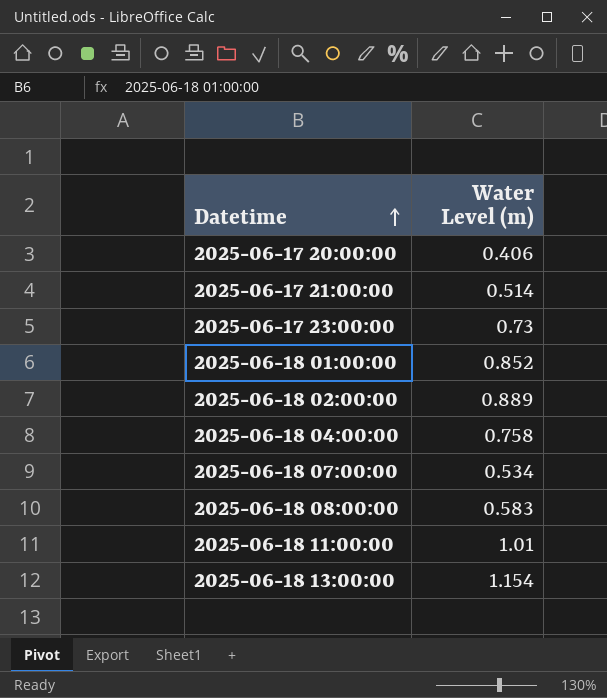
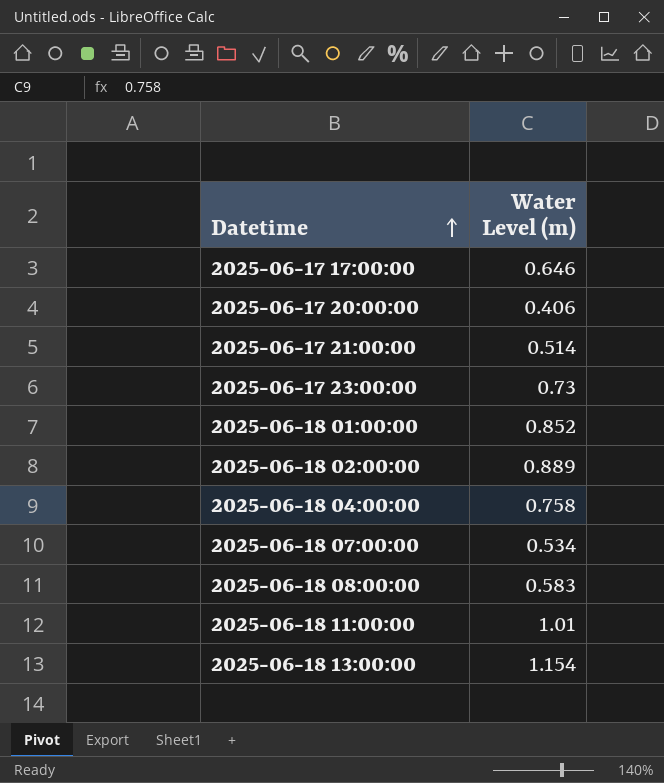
row 2025-06-17 17:00:00: none -> 0.646

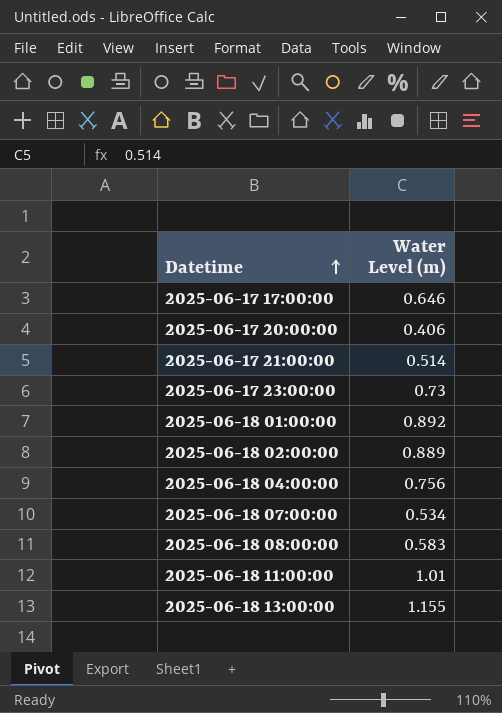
2025-06-18 01:00:00 | Water Level (m): 0.852 -> 0.892
2025-06-18 04:00:00 | Water Level (m): 0.758 -> 0.756
2025-06-18 13:00:00 | Water Level (m): 1.154 -> 1.155

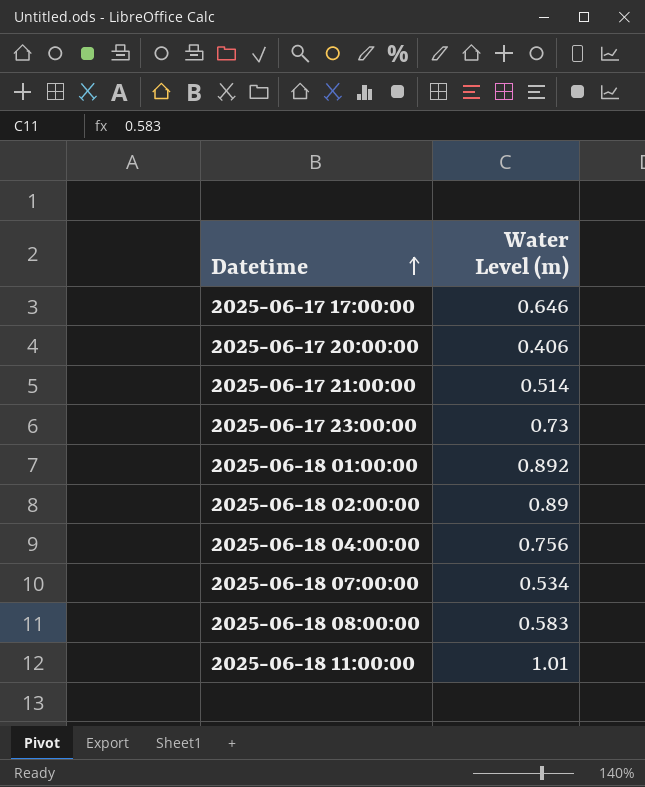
row 2025-06-18 13:00:00: 1.155 -> none
2025-06-18 02:00:00 | Water Level (m): 0.889 -> 0.89

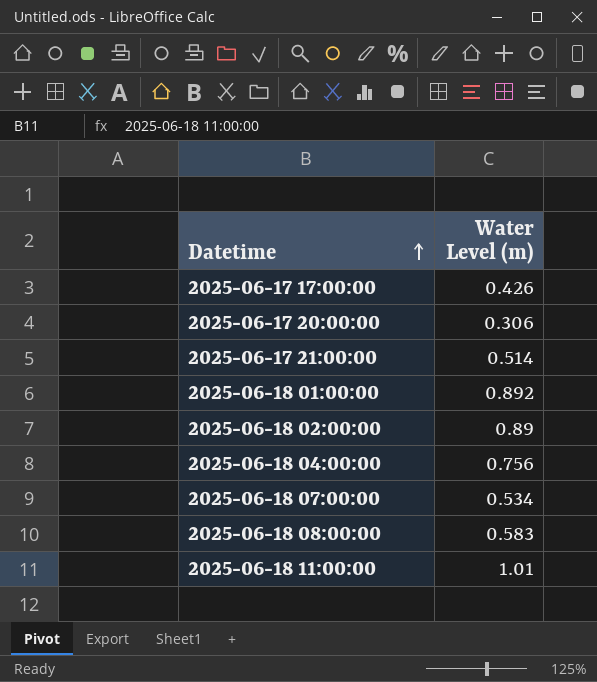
row 2025-06-17 23:00:00: 0.73 -> none
2025-06-17 17:00:00 | Water Level (m): 0.646 -> 0.426
2025-06-17 20:00:00 | Water Level (m): 0.406 -> 0.306

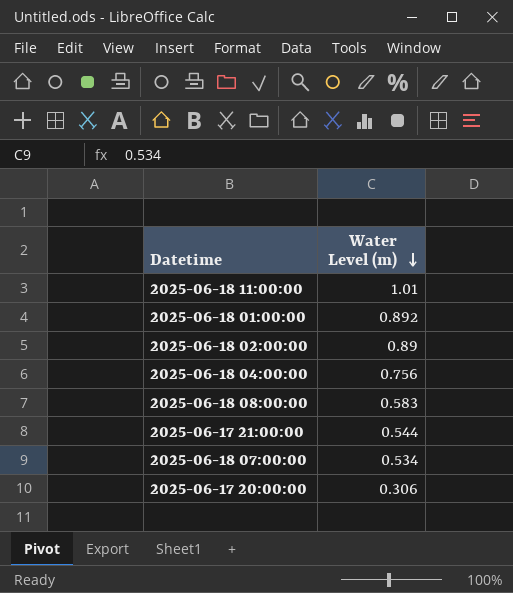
row order: Datetime ascending -> Water Level (m) descending
row 2025-06-17 17:00:00: 0.426 -> none
2025-06-17 21:00:00 | Water Level (m): 0.514 -> 0.544

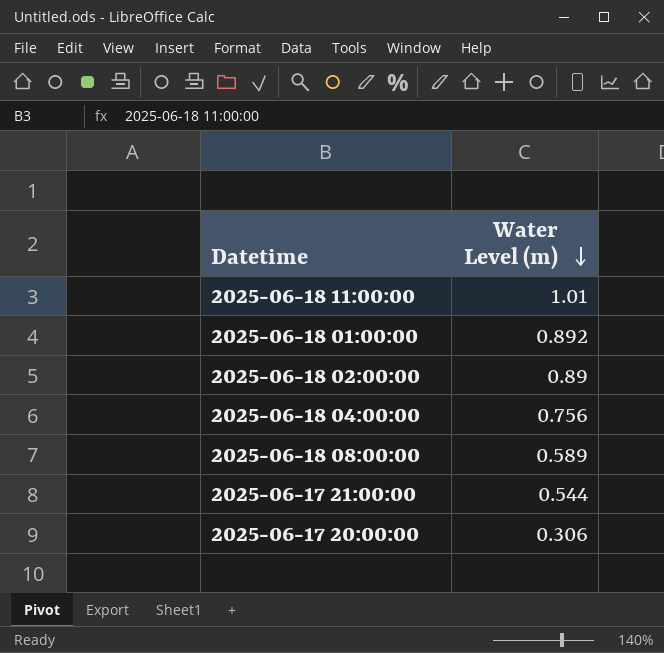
row 2025-06-18 07:00:00: 0.534 -> none
2025-06-18 08:00:00 | Water Level (m): 0.583 -> 0.589

